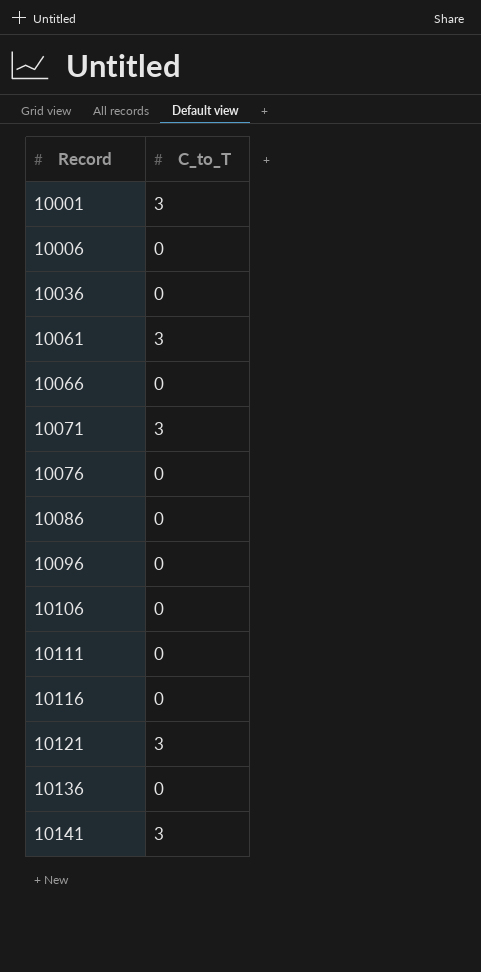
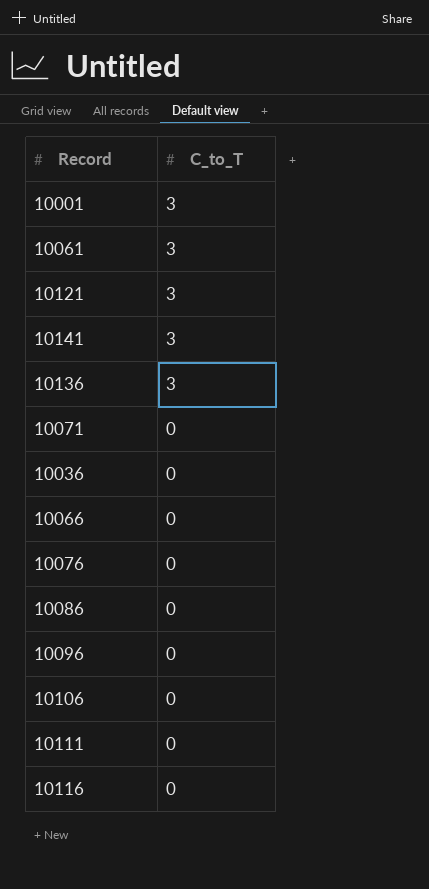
row order: Record ascending -> C_to_T descending
row 10006: 0 -> none
10136 | C_to_T: 0 -> 3
10071 | C_to_T: 3 -> 0

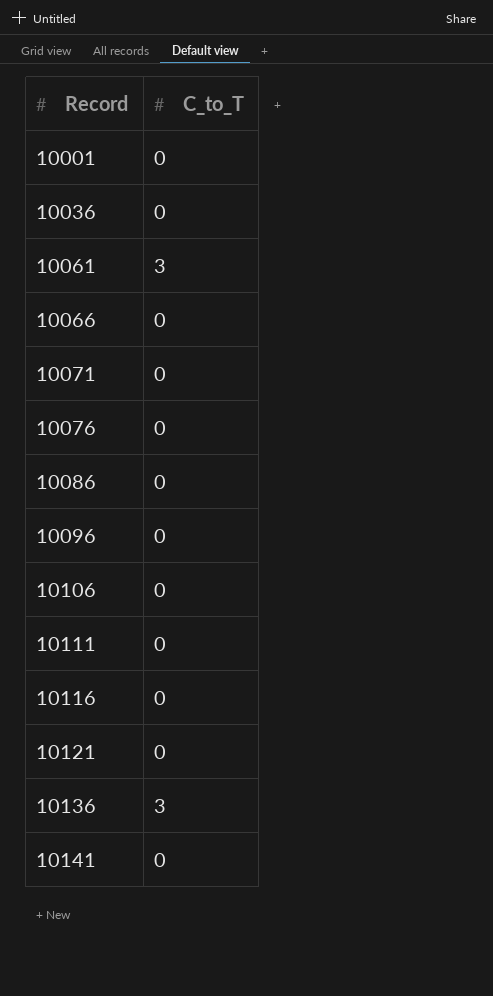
row order: C_to_T descending -> Record ascending
10001 | C_to_T: 3 -> 0
10121 | C_to_T: 3 -> 0
10141 | C_to_T: 3 -> 0

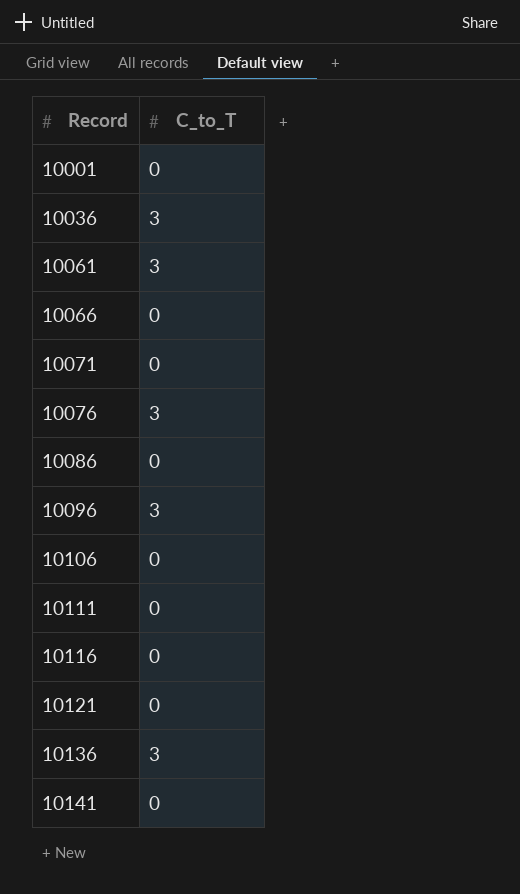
10036 | C_to_T: 0 -> 3
10076 | C_to_T: 0 -> 3
10096 | C_to_T: 0 -> 3

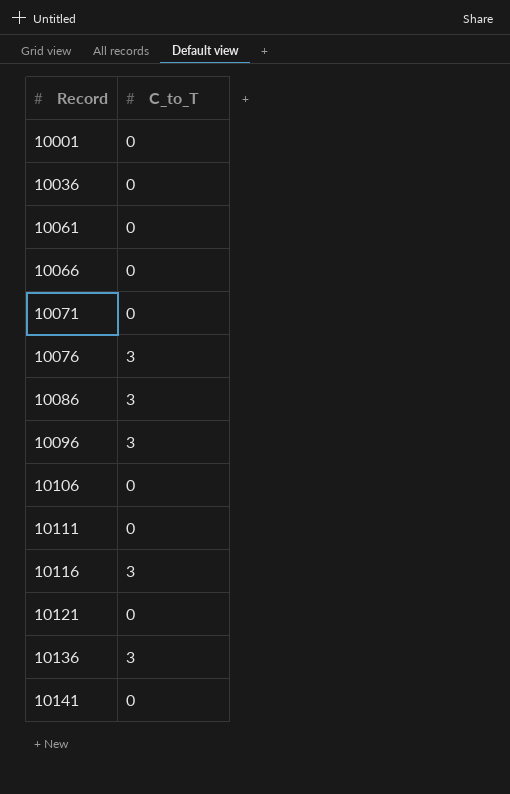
10036 | C_to_T: 3 -> 0
10061 | C_to_T: 3 -> 0
10086 | C_to_T: 0 -> 3
10116 | C_to_T: 0 -> 3

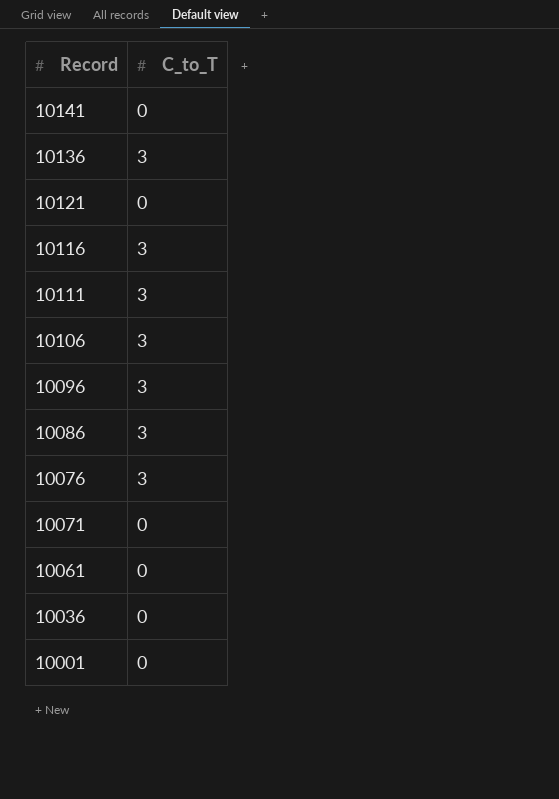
row order: Record ascending -> Record descending
row 10066: 0 -> none
10111 | C_to_T: 0 -> 3
10106 | C_to_T: 0 -> 3

